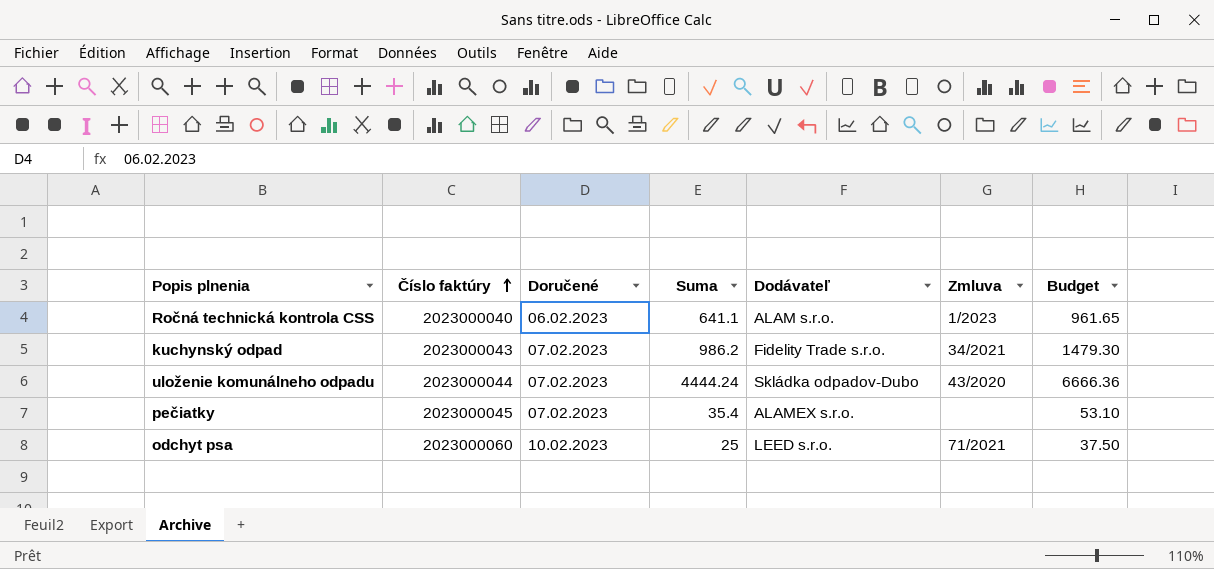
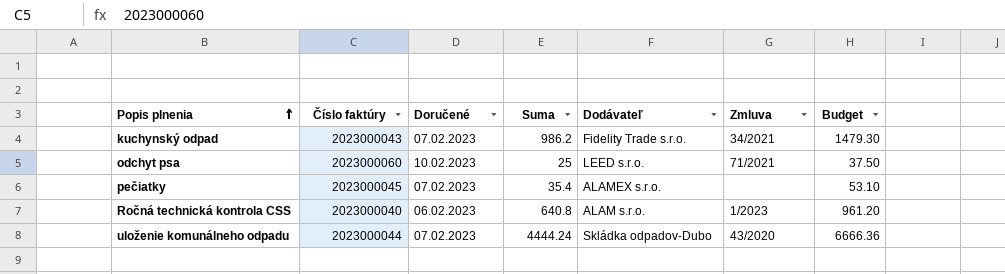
row order: Číslo faktúry ascending -> Popis plnenia ascending
Ročná technická kontrola CSS | Suma: 641.1 -> 640.8
Ročná technická kontrola CSS | Budget: 961.65 -> 961.20

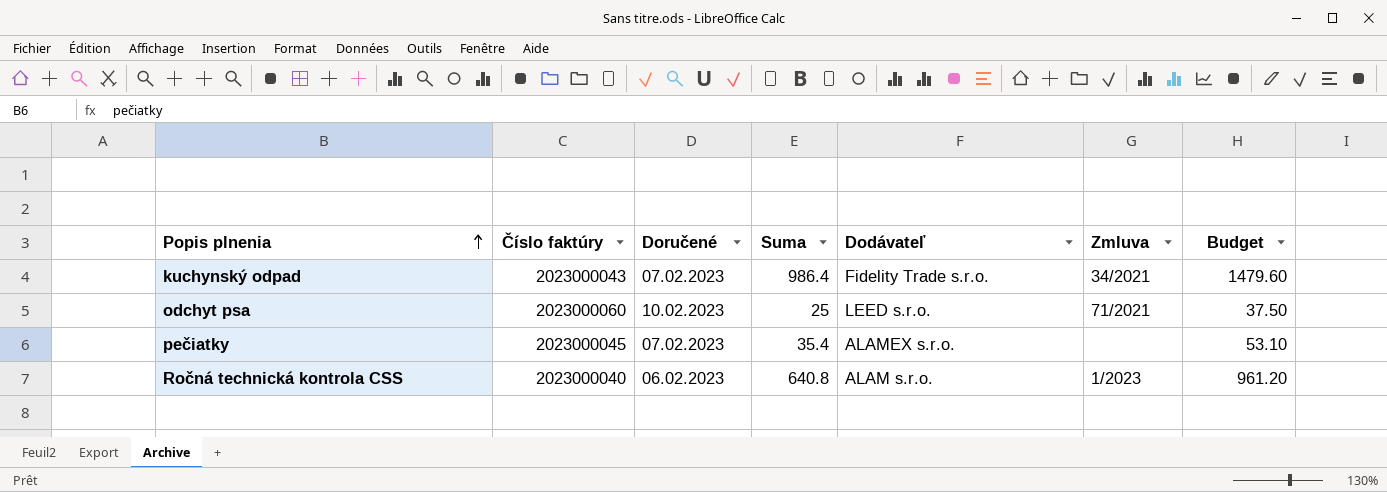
row uloženie komunálneho odpadu: 2023000044 | 07.02.2023 | 4444.24 | Skládka odpadov-Dubo | 43/2020 | 6666.36 -> none
kuchynský odpad | Suma: 986.2 -> 986.4
kuchynský odpad | Budget: 1479.30 -> 1479.60

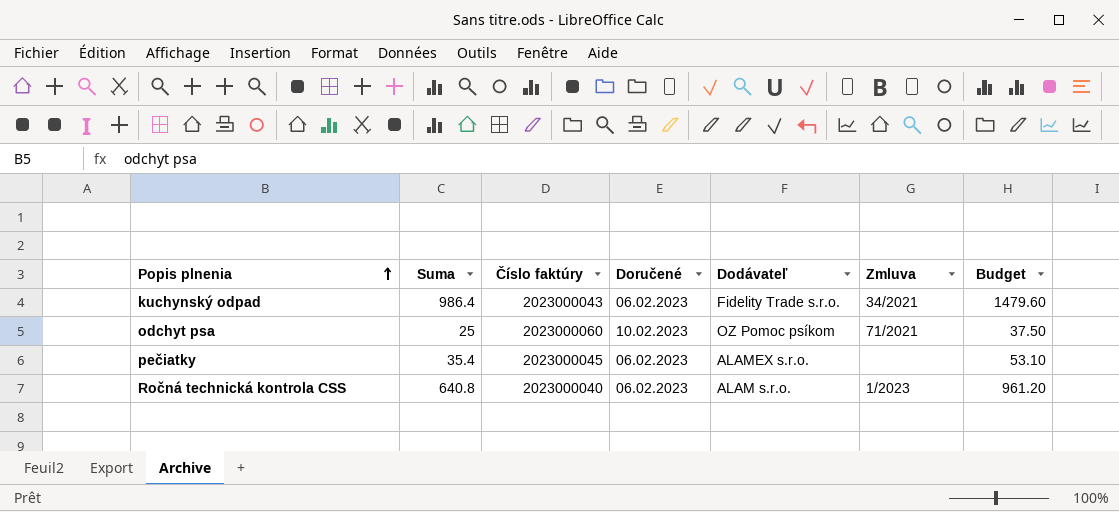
column Suma | position: 4 -> 2
kuchynský odpad | Doručené: 07.02.2023 -> 06.02.2023
odchyt psa | Dodávateľ: LEED s.r.o. -> OZ Pomoc psíkom
pečiatky | Doručené: 07.02.2023 -> 06.02.2023

